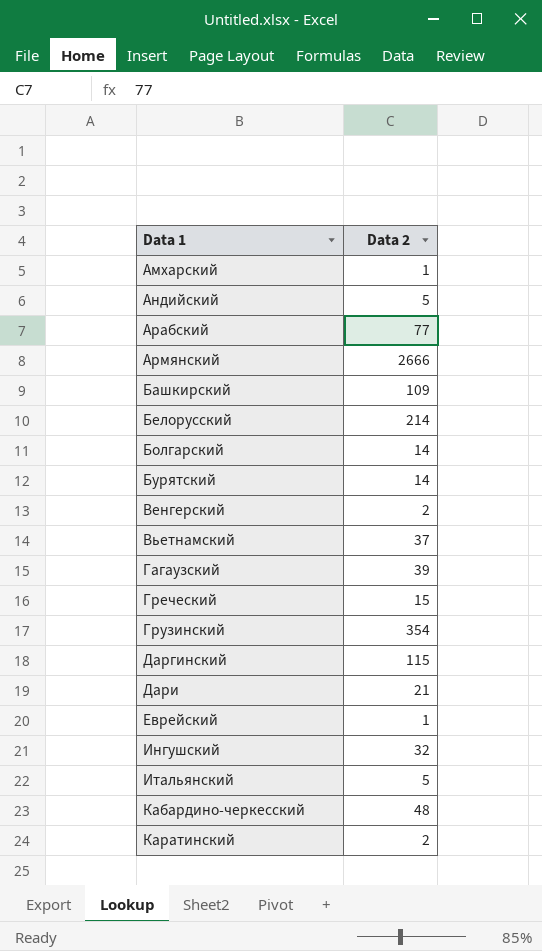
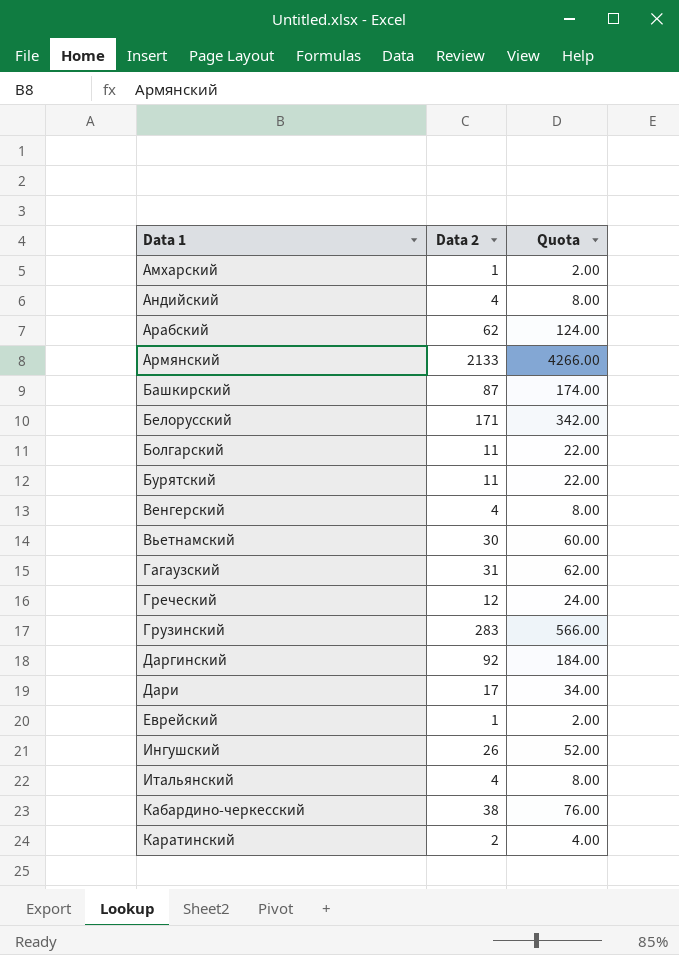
column Quota | formula: none -> [Data 2] * 2
Андийский | Data 2: 5 -> 4
Арабский | Data 2: 77 -> 62
Армянский | Data 2: 2666 -> 2133
Башкирский | Data 2: 109 -> 87
Белорусский | Data 2: 214 -> 171
Болгарский | Data 2: 14 -> 11
Бурятский | Data 2: 14 -> 11
Венгерский | Data 2: 2 -> 4
Вьетнамский | Data 2: 37 -> 30
Гагаузский | Data 2: 39 -> 31
Греческий | Data 2: 15 -> 12
Грузинский | Data 2: 354 -> 283
Даргинский | Data 2: 115 -> 92
Дари | Data 2: 21 -> 17
Ингушский | Data 2: 32 -> 26
Итальянский | Data 2: 5 -> 4
Кабардино-черкесский | Data 2: 48 -> 38

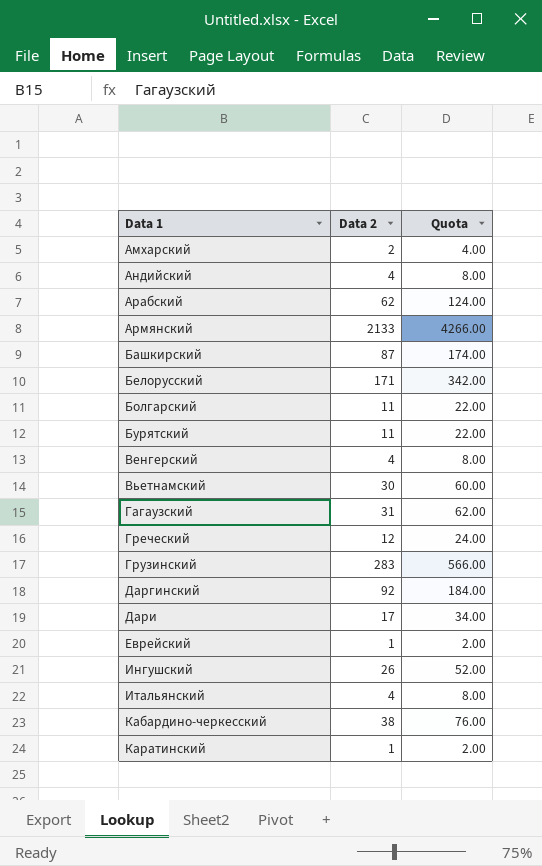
Амхарский | Data 2: 1 -> 2
Амхарский | Quota: 2.00 -> 4.00
Каратинский | Data 2: 2 -> 1
Каратинский | Quota: 4.00 -> 2.00

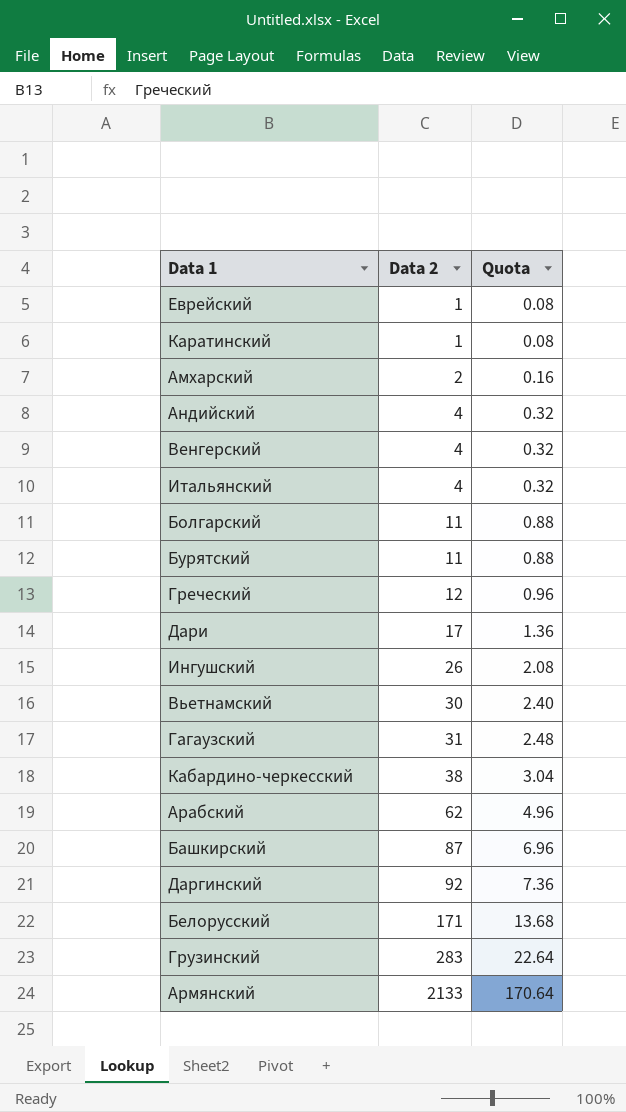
row order: Data 1 ascending -> Data 2 ascending
column Quota | formula: [Data 2] * 2 -> [Data 2] * 0.08

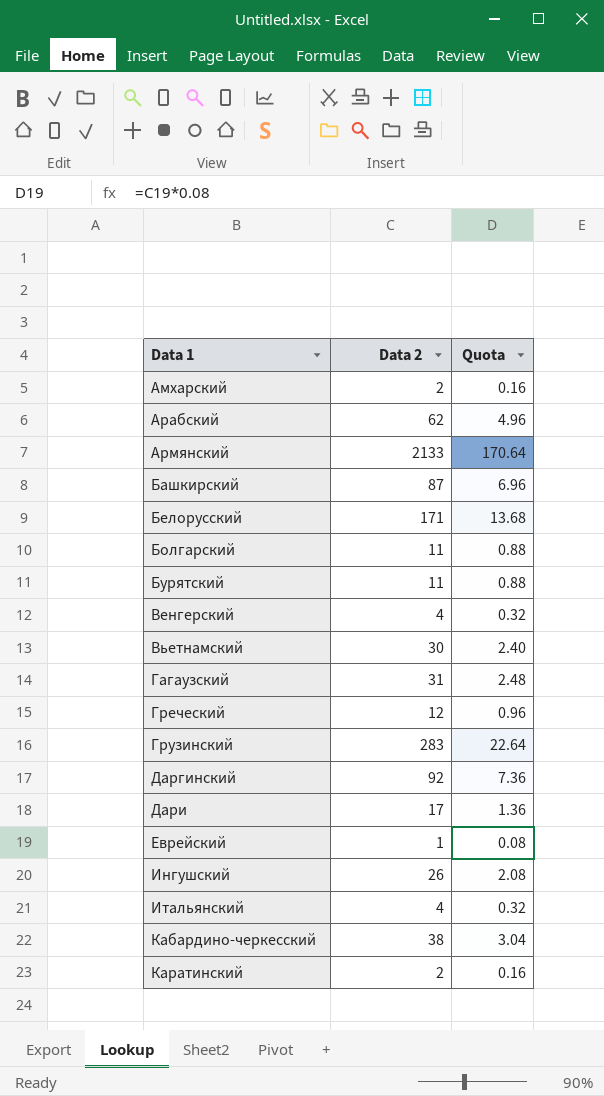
row order: Data 2 ascending -> Data 1 ascending
row Андийский: 4 | 0.32 -> none
Каратинский | Data 2: 1 -> 2
Каратинский | Quota: 0.08 -> 0.16

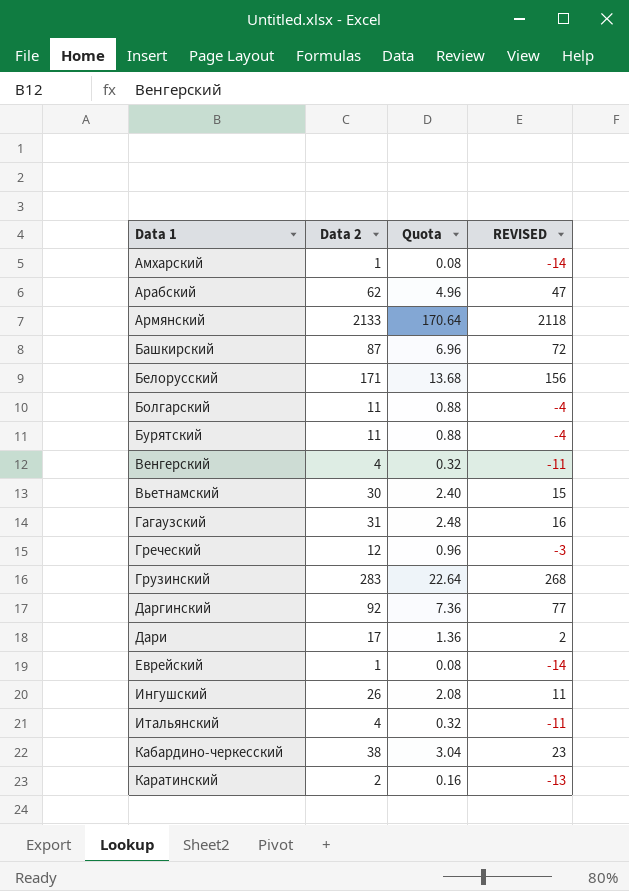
column REVISED | formula: none -> [Data 2] - 15
Амхарский | Data 2: 2 -> 1
Амхарский | Quota: 0.16 -> 0.08

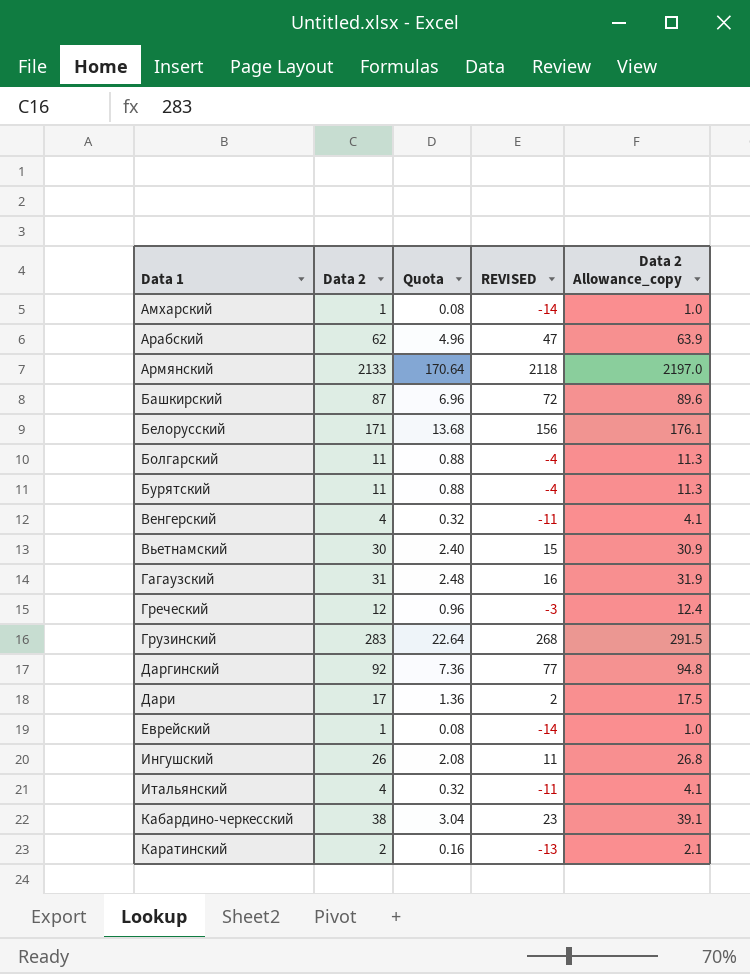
column Data 2 Allowance_copy | formula: none -> [Data 2] * 1.03

